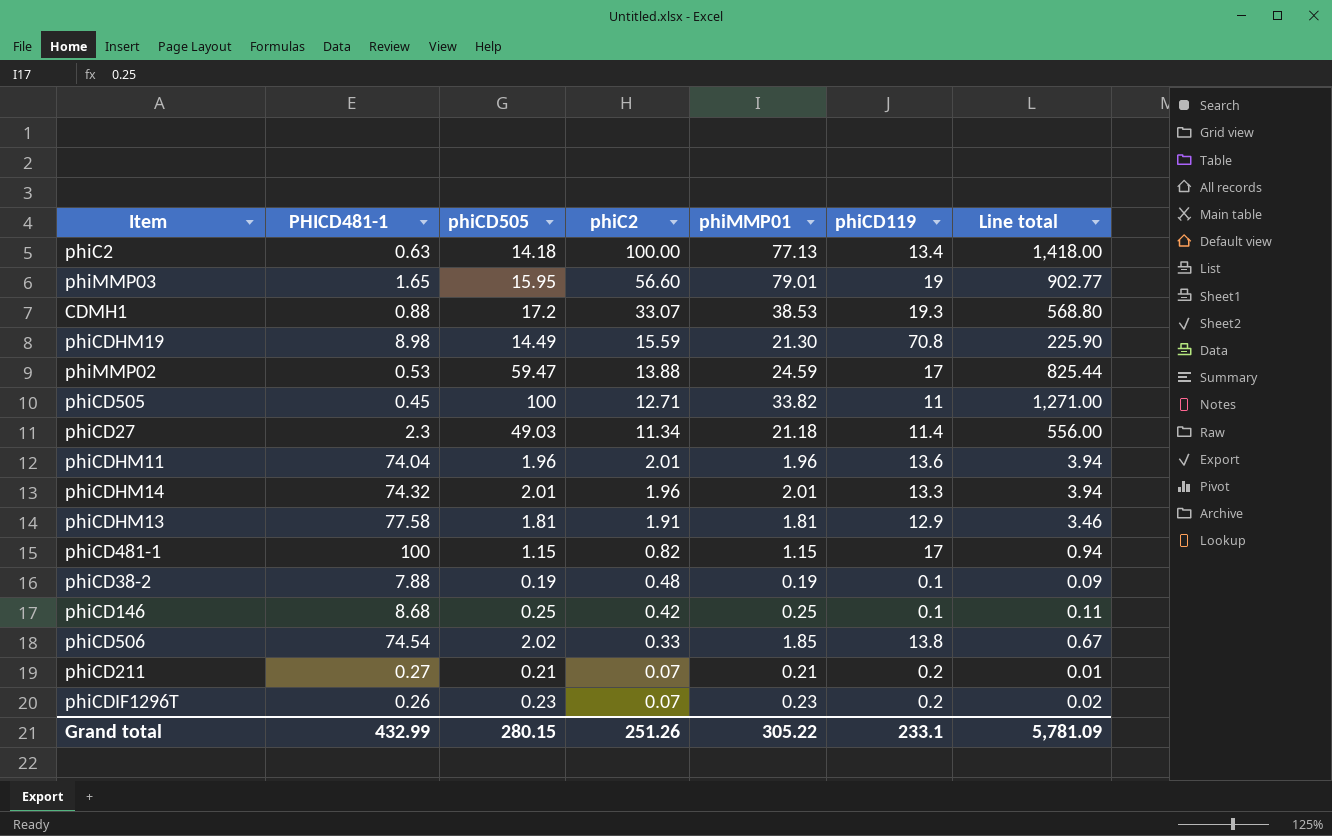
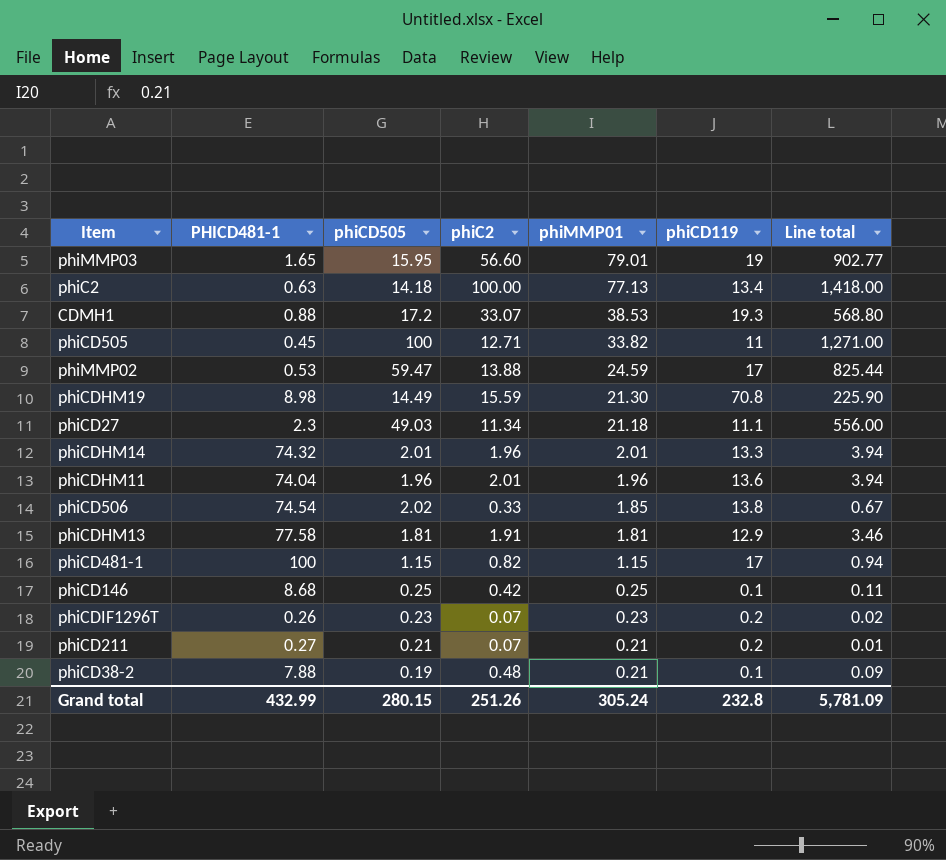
row order: phiC2 descending -> phiMMP01 descending
phiCD27 | phiCD119: 11.4 -> 11.1
phiCD38-2 | phiMMP01: 0.19 -> 0.21
Grand total | phiMMP01: 305.22 -> 305.24
Grand total | phiCD119: 233.1 -> 232.8

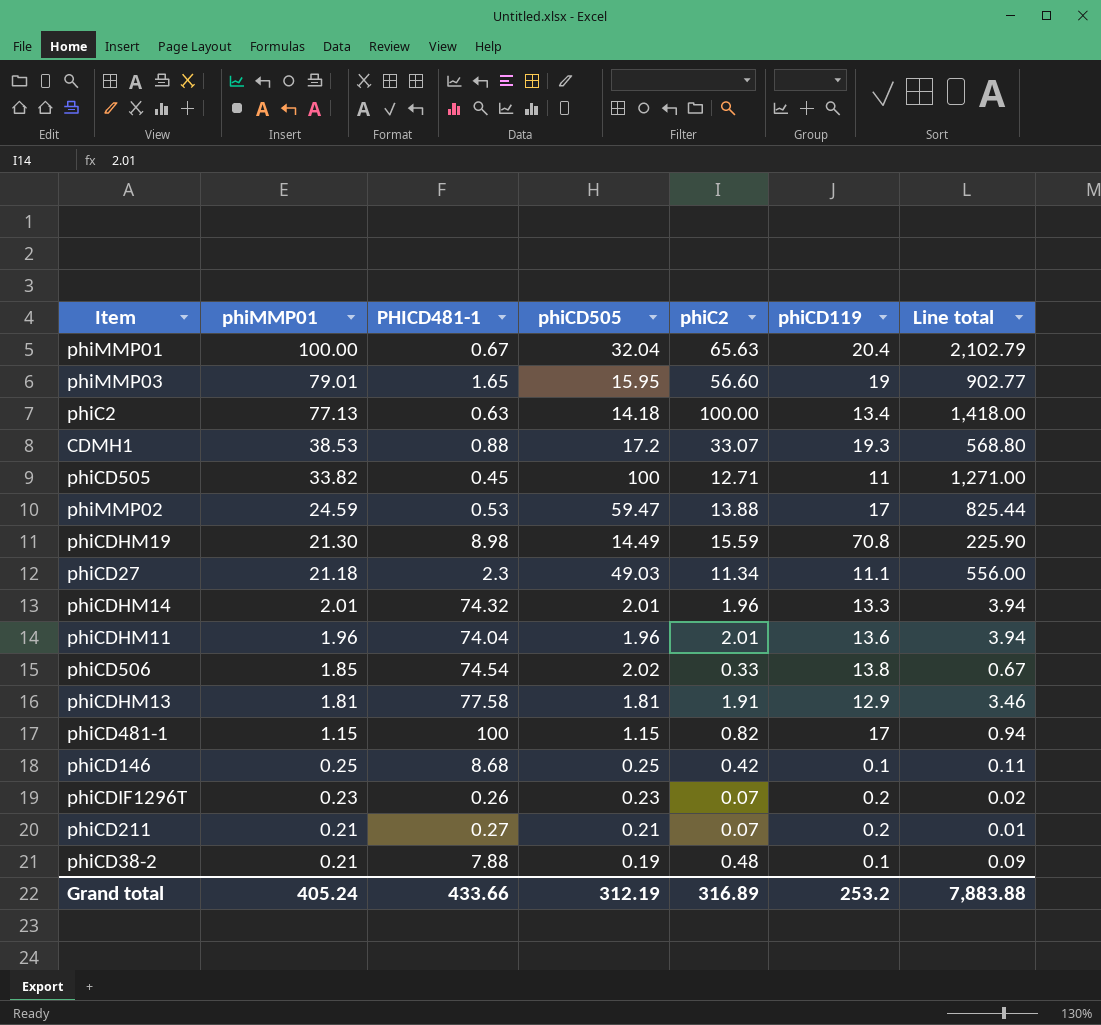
column phiMMP01 | position: 5 -> 2
row phiMMP01: none -> 100.00 | 0.67 | 32.04 | 65.63 | 20.4 | 2,102.79
Grand total | phiMMP01: 305.24 -> 405.24
Grand total | PHICD481-1: 432.99 -> 433.66
Grand total | phiCD505: 280.15 -> 312.19
Grand total | phiC2: 251.26 -> 316.89
Grand total | phiCD119: 232.8 -> 253.2
Grand total | Line total: 5,781.09 -> 7,883.88

